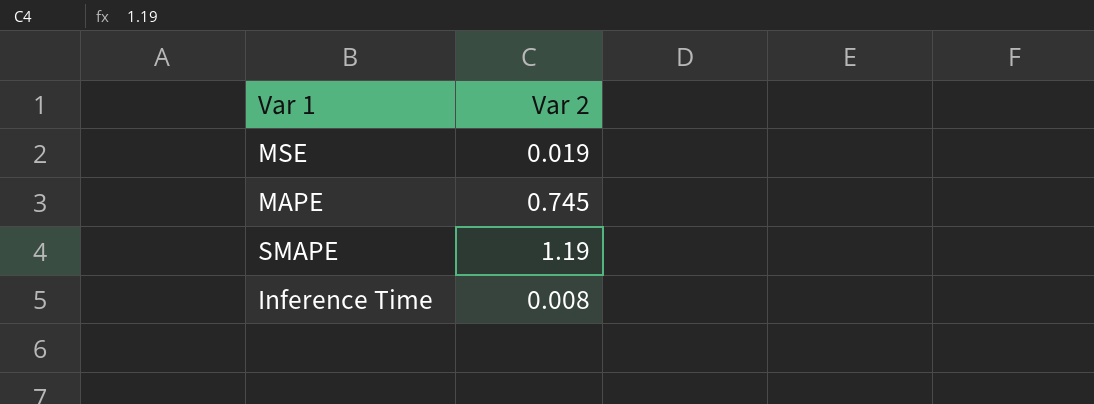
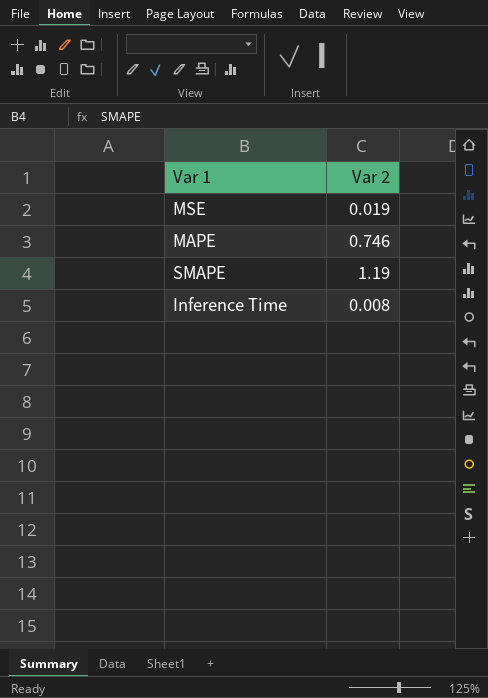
MAPE | Var 2: 0.745 -> 0.746

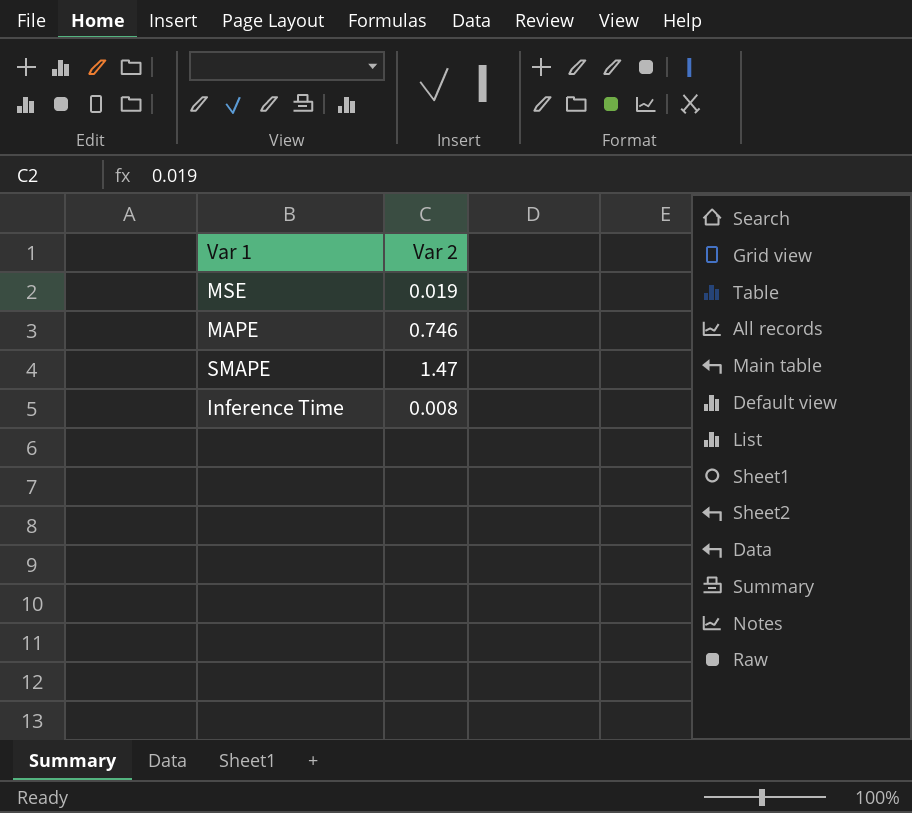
SMAPE | Var 2: 1.19 -> 1.47

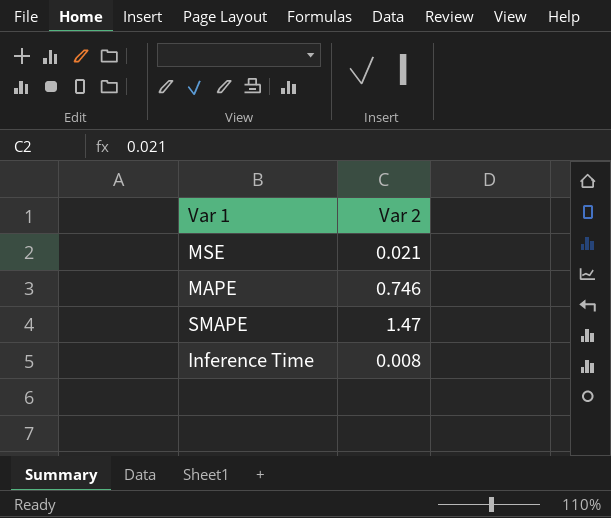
MSE | Var 2: 0.019 -> 0.021

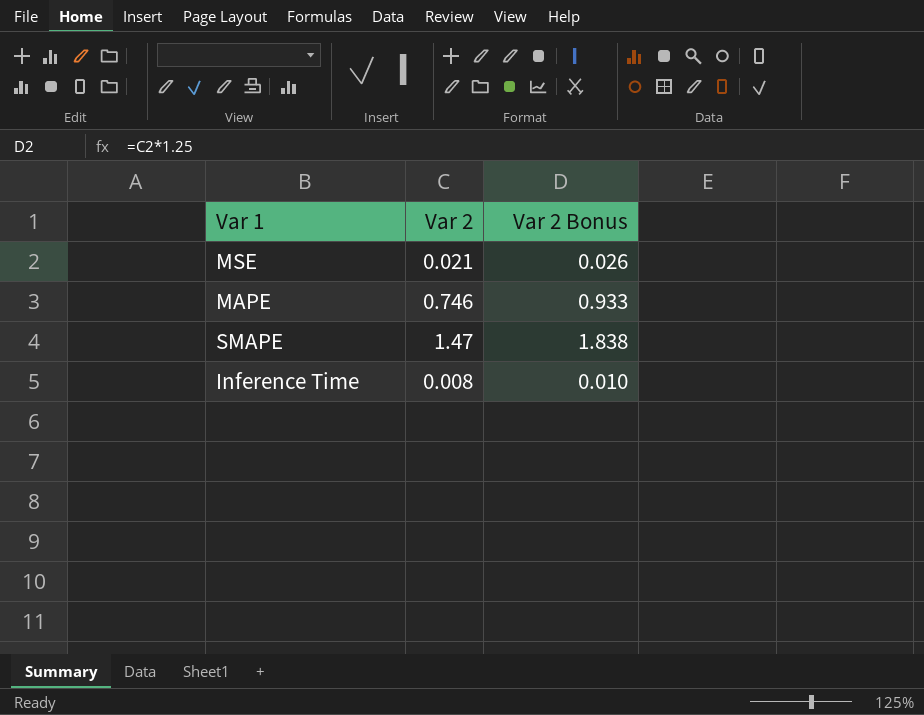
column Var 2 Bonus | formula: none -> [Var 2] * 1.25

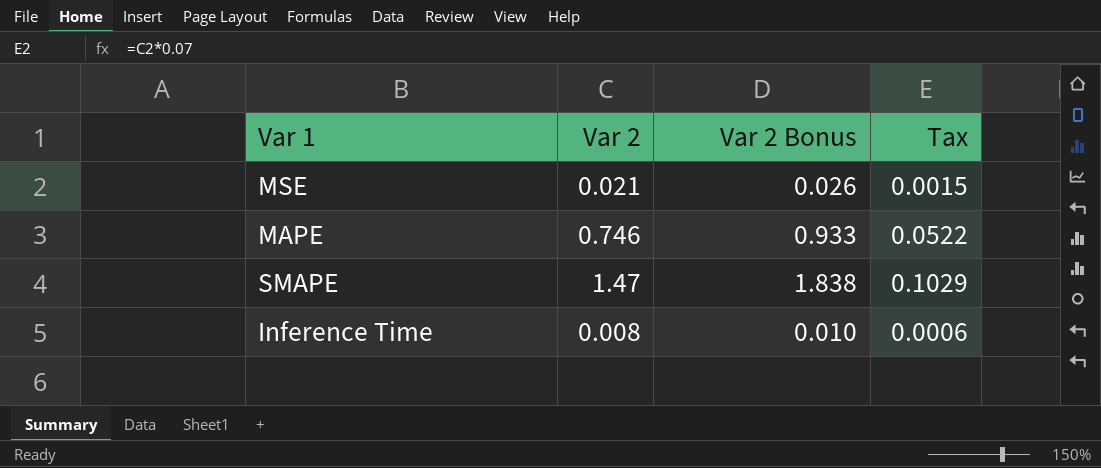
column Tax | formula: none -> [Var 2] * 0.07

